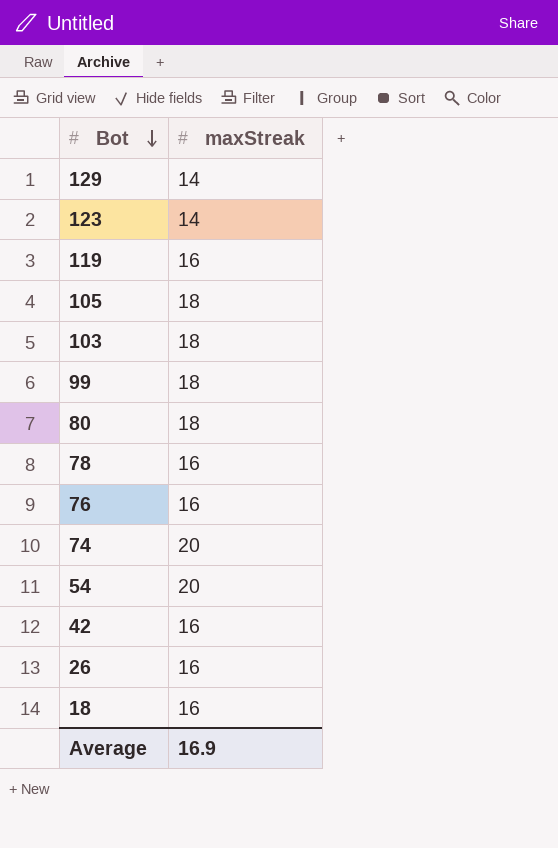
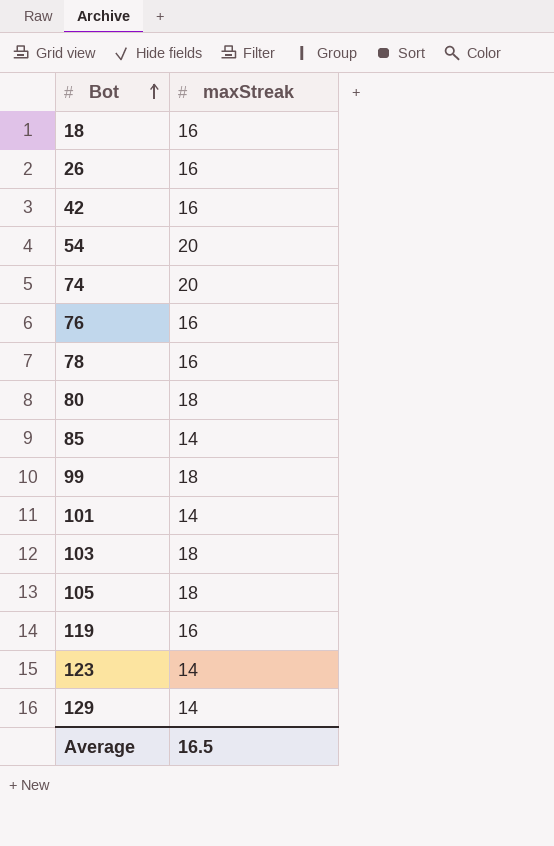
row order: Bot descending -> Bot ascending
row 85: none -> 14
row 101: none -> 14
Average | maxStreak: 16.9 -> 16.5

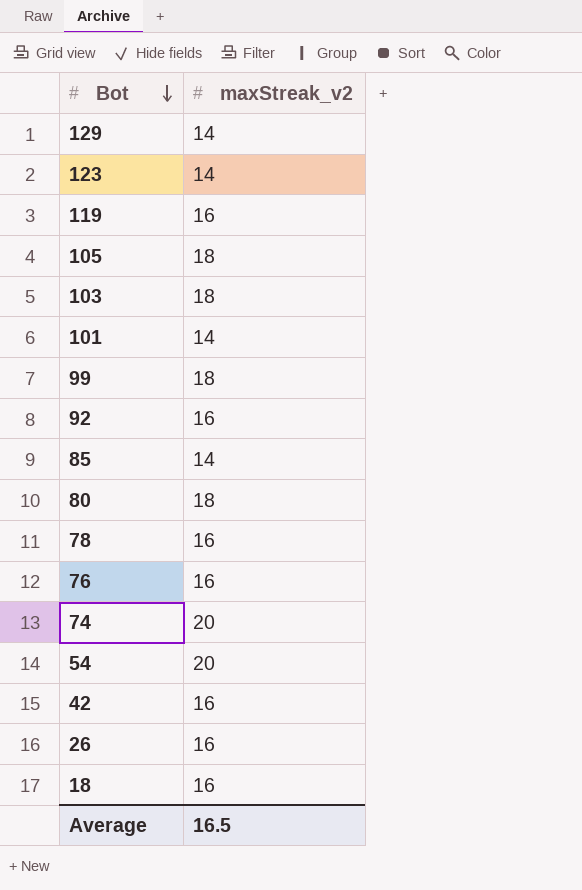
row order: Bot ascending -> Bot descending
column name: maxStreak -> maxStreak_v2
row 92: none -> 16

